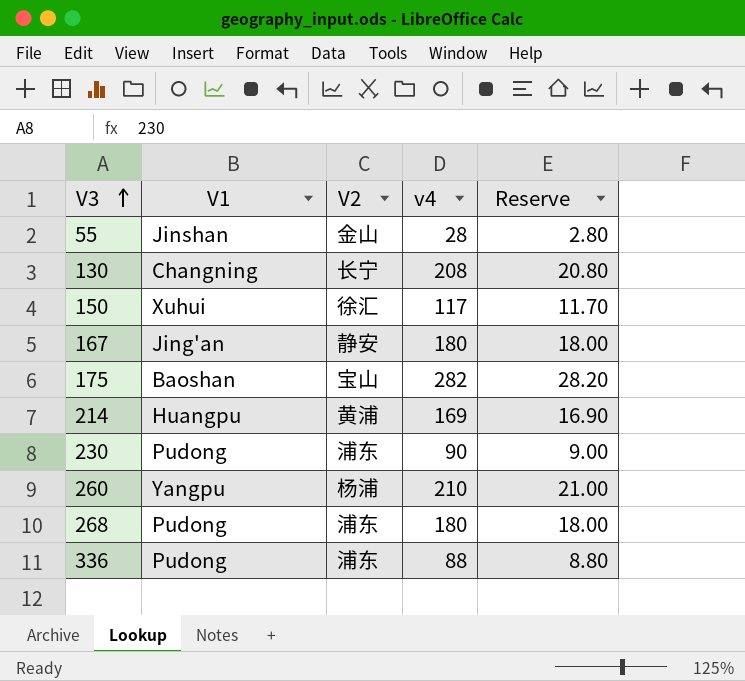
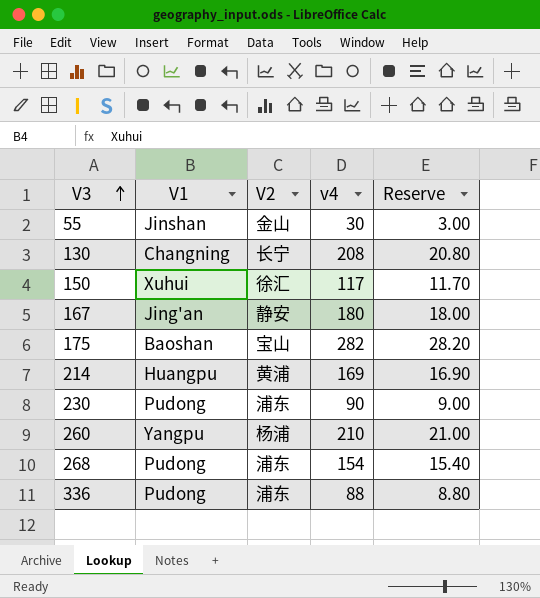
55 | v4: 28 -> 30
55 | Reserve: 2.80 -> 3.00
268 | v4: 180 -> 154
268 | Reserve: 18.00 -> 15.40

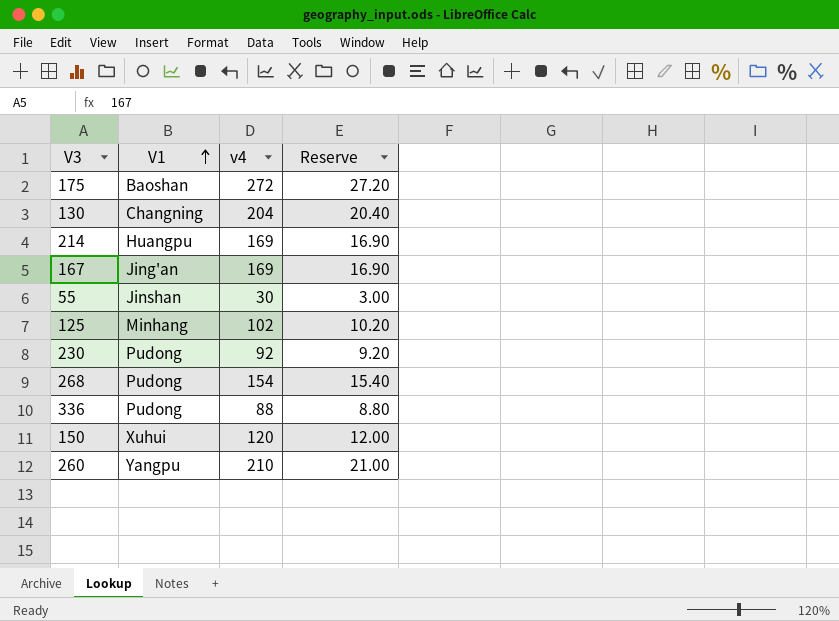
row order: V3 ascending -> V1 ascending
column V2 | position: 3 -> none
175 | v4: 282 -> 272
175 | Reserve: 28.20 -> 27.20
130 | v4: 208 -> 204
130 | Reserve: 20.80 -> 20.40
167 | v4: 180 -> 169
167 | Reserve: 18.00 -> 16.90
row 125: none -> Minhang | 102 | 10.20
230 | v4: 90 -> 92
230 | Reserve: 9.00 -> 9.20
150 | v4: 117 -> 120
150 | Reserve: 11.70 -> 12.00

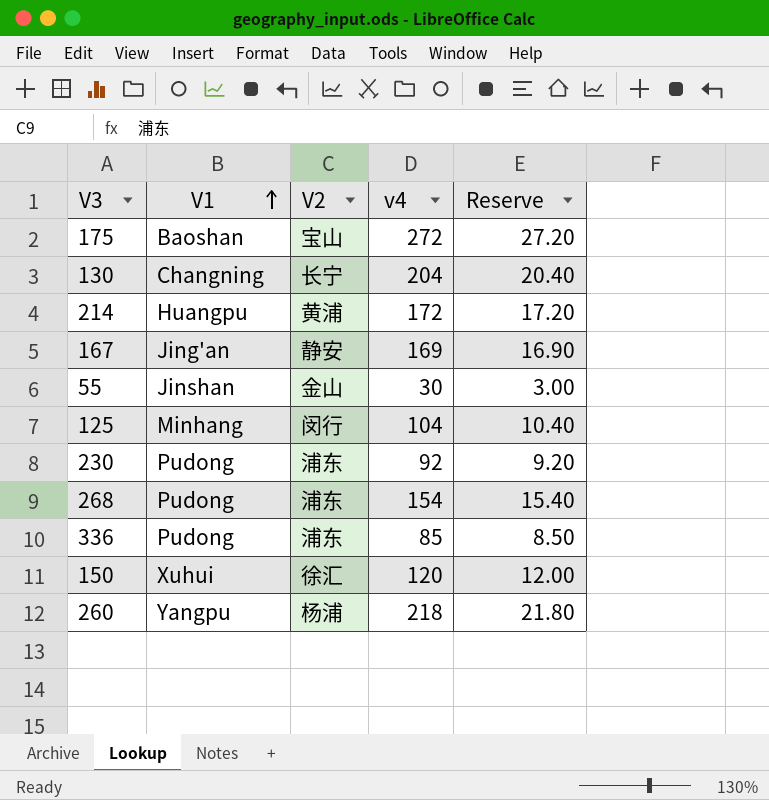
column V2 | position: none -> 3
214 | v4: 169 -> 172
214 | Reserve: 16.90 -> 17.20
125 | v4: 102 -> 104
125 | Reserve: 10.20 -> 10.40
336 | v4: 88 -> 85
336 | Reserve: 8.80 -> 8.50
260 | v4: 210 -> 218
260 | Reserve: 21.00 -> 21.80

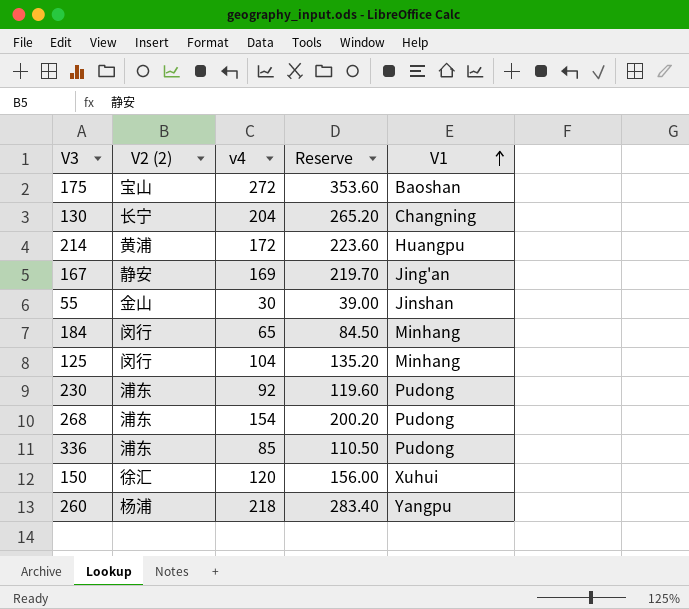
column name: V2 -> V2 (2)
column Reserve | formula: [v4] * 0.1 -> [v4] * 1.3
column V1 | position: 2 -> 5
row 184: none -> 闵行 | 65 | 84.50 | Minhang

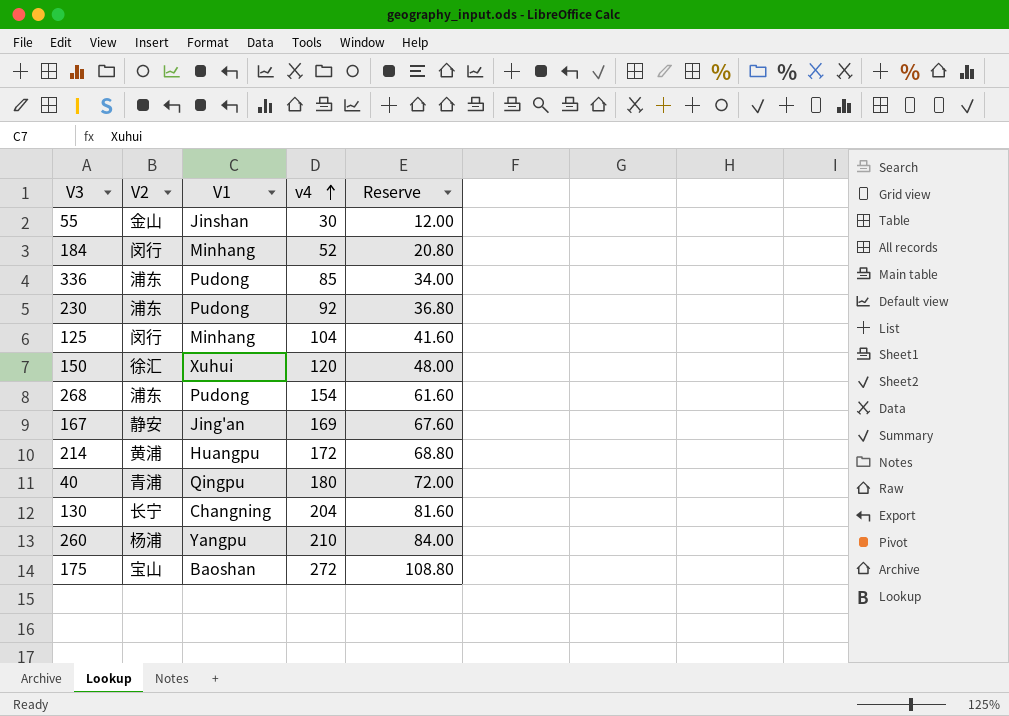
row order: V1 ascending -> v4 ascending
column name: V2 (2) -> V2
column V1 | position: 5 -> 3
column Reserve | formula: [v4] * 1.3 -> [v4] * 0.4
184 | v4: 65 -> 52
row 40: none -> 青浦 | Qingpu | 180 | 72.00
260 | v4: 218 -> 210

